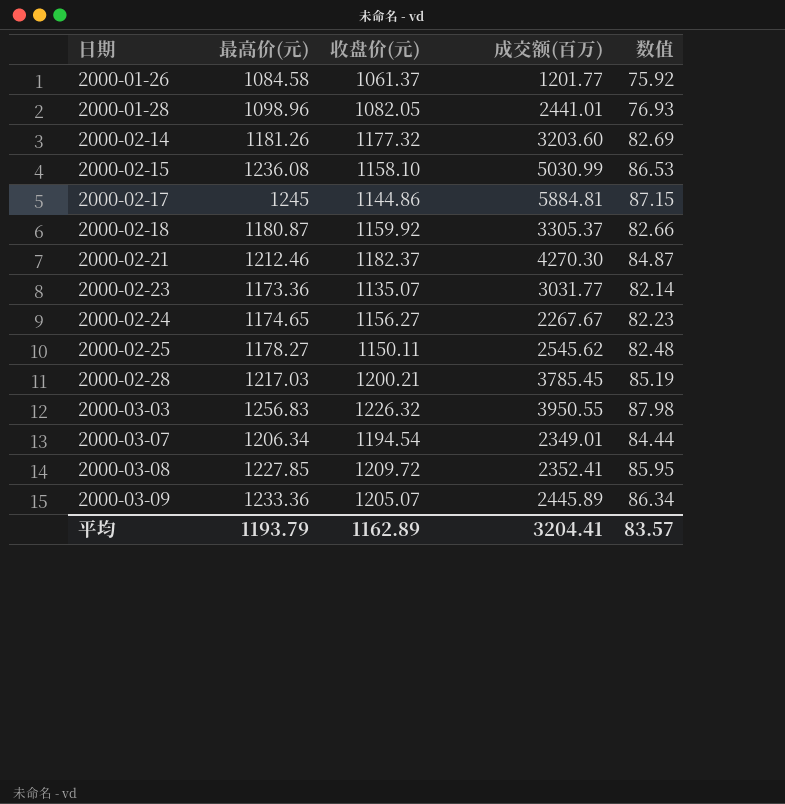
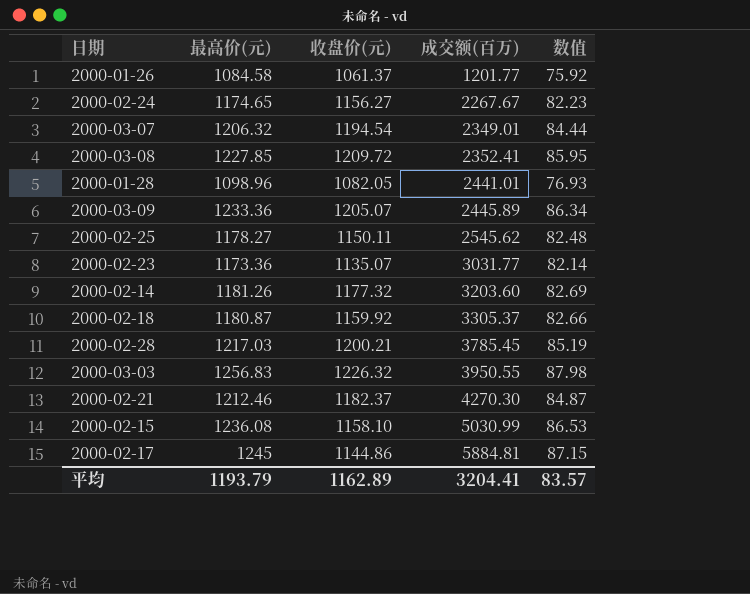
row order: 日期 ascending -> 成交额(百万) ascending
2000-03-07 | 最高价(元): 1206.34 -> 1206.32

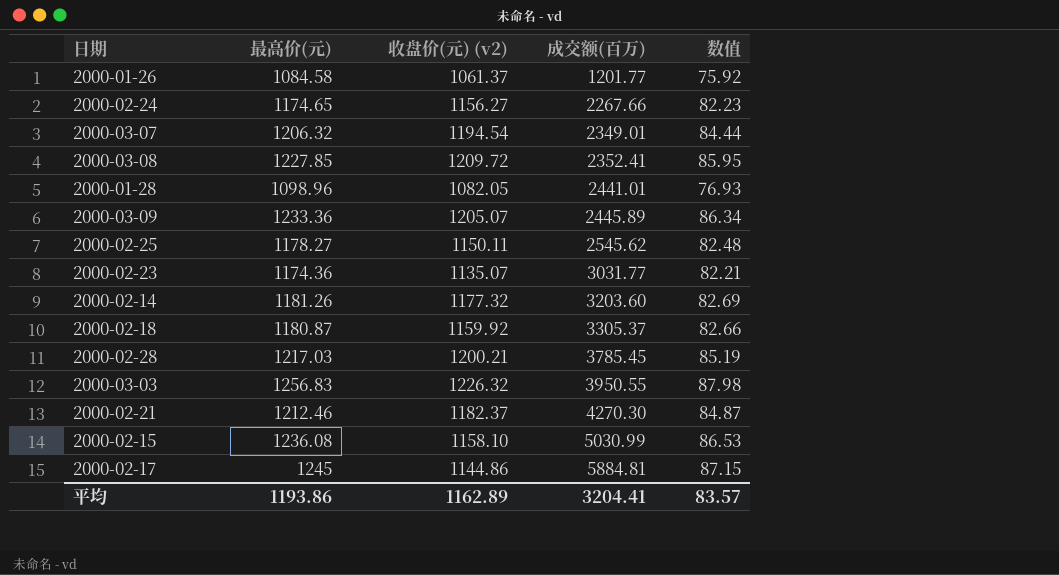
column name: 收盘价(元) -> 收盘价(元) (v2)
2000-02-24 | 成交额(百万): 2267.67 -> 2267.66
2000-02-23 | 最高价(元): 1173.36 -> 1174.36
2000-02-23 | 数值: 82.14 -> 82.21
平均 | 最高价(元): 1193.79 -> 1193.86

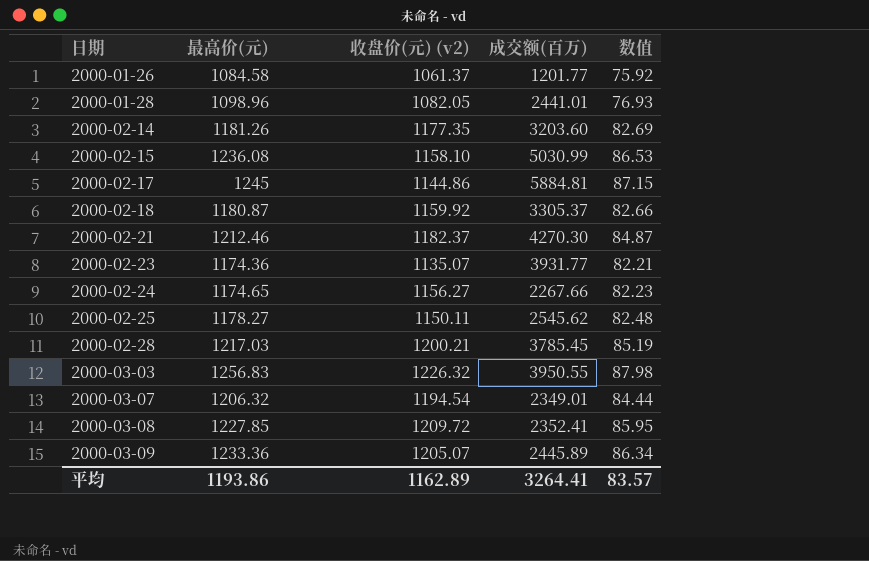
row order: 成交额(百万) ascending -> 日期 ascending
2000-02-14 | 收盘价(元) (v2): 1177.32 -> 1177.35
2000-02-23 | 成交额(百万): 3031.77 -> 3931.77
平均 | 成交额(百万): 3204.41 -> 3264.41

